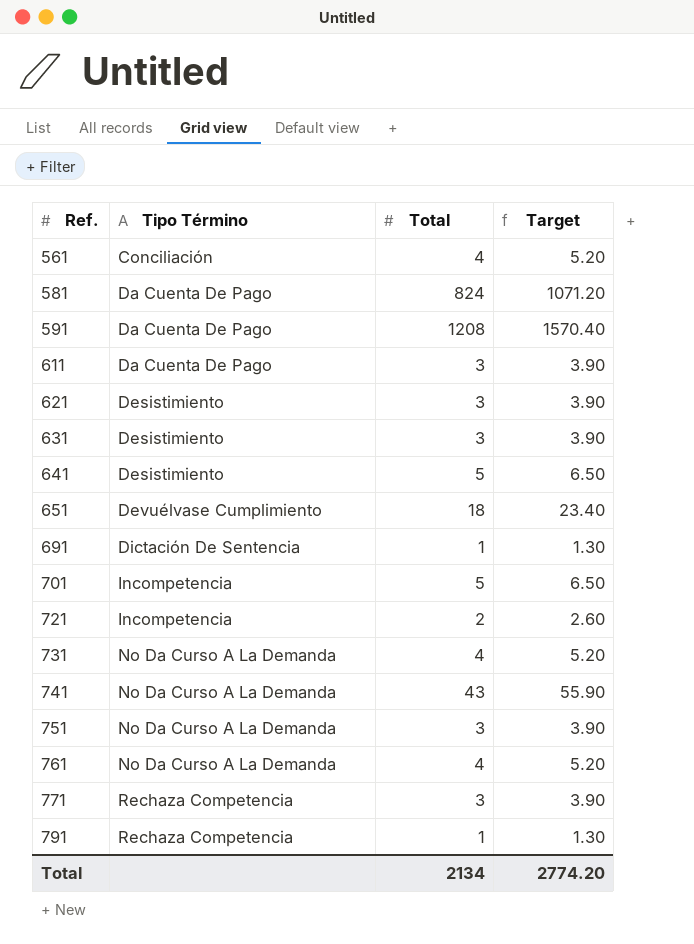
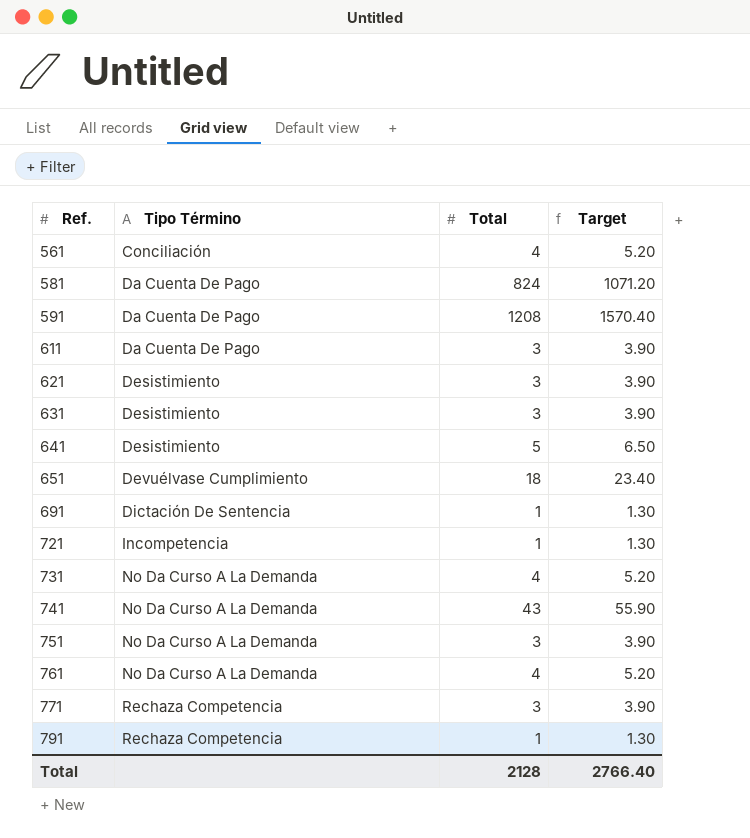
row 701: Incompetencia | 5 | 6.50 -> none
721 | Total: 2 -> 1
721 | Target: 2.60 -> 1.30
Total | Total: 2134 -> 2128
Total | Target: 2774.20 -> 2766.40

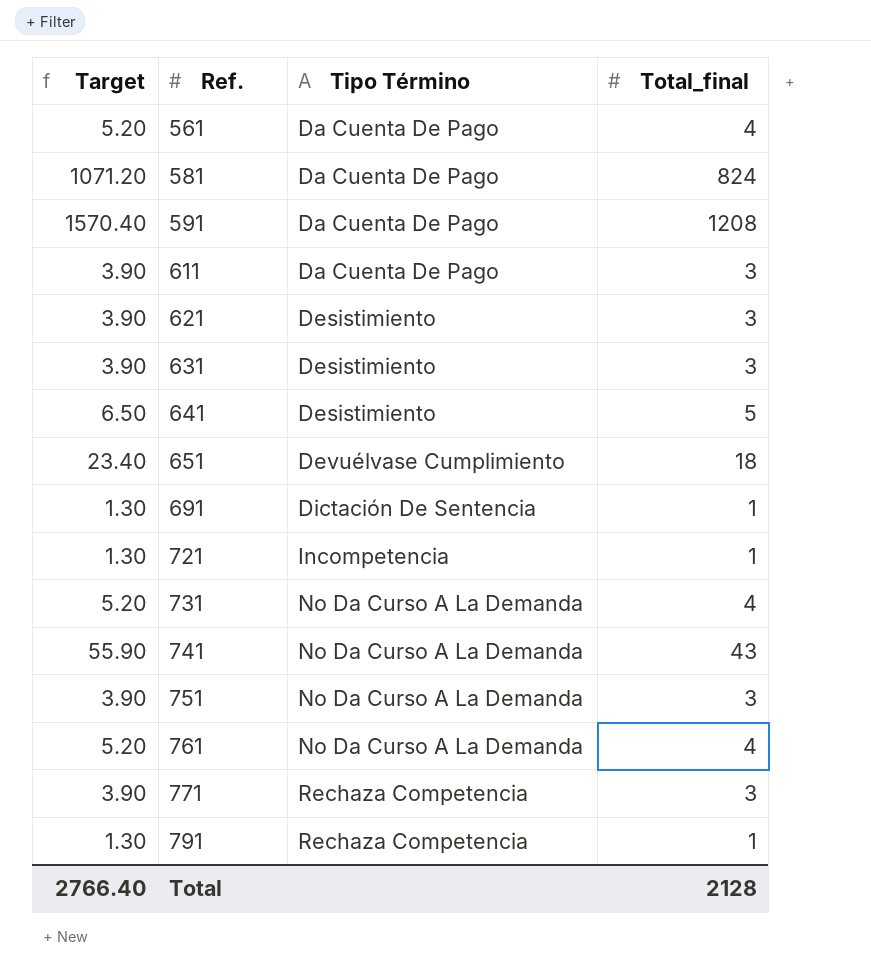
column Target | position: 4 -> 1
column name: Total -> Total_final
561 | Tipo Término: Conciliación -> Da Cuenta De Pago

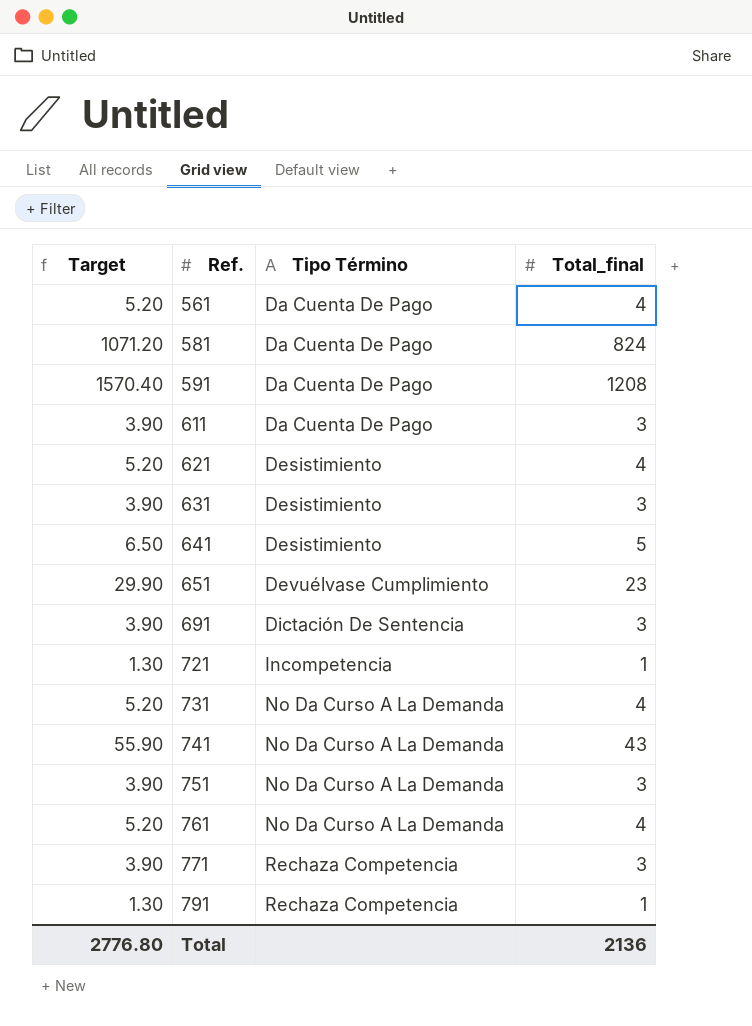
621 | Target: 3.90 -> 5.20
621 | Total_final: 3 -> 4
651 | Target: 23.40 -> 29.90
651 | Total_final: 18 -> 23
691 | Target: 1.30 -> 3.90
691 | Total_final: 1 -> 3
Total | Target: 2766.40 -> 2776.80
Total | Total_final: 2128 -> 2136

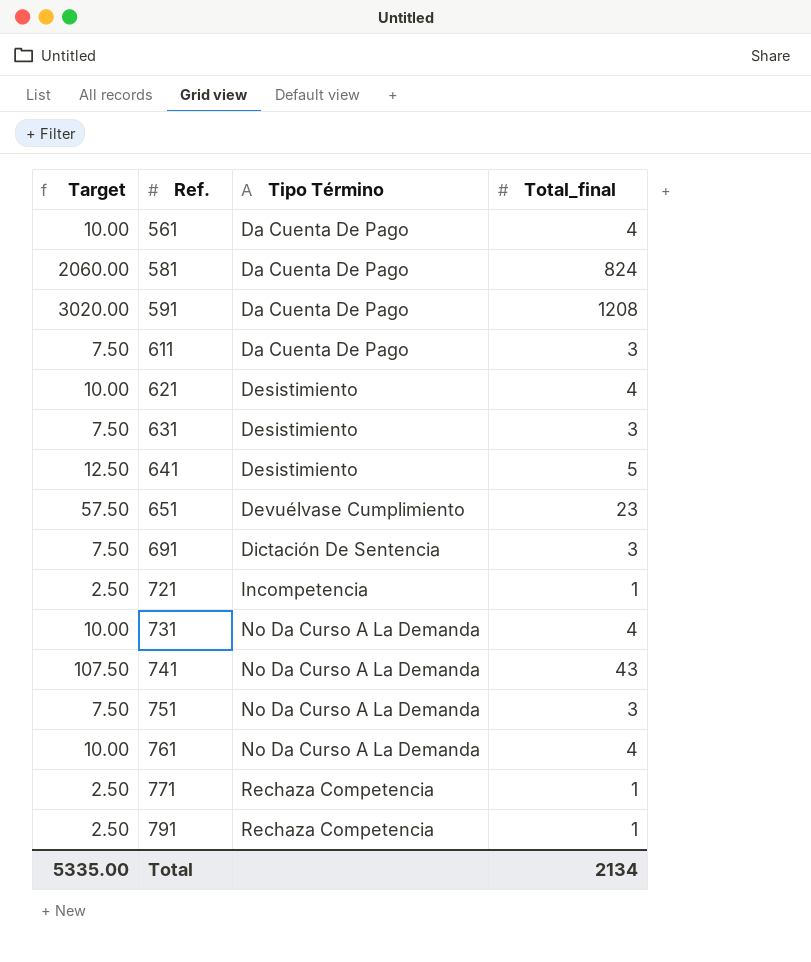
column Target | formula: [Total_final] * 1.3 -> [Total_final] * 2.5
771 | Total_final: 3 -> 1
Total | Target: 2776.80 -> 5335.00
Total | Total_final: 2136 -> 2134

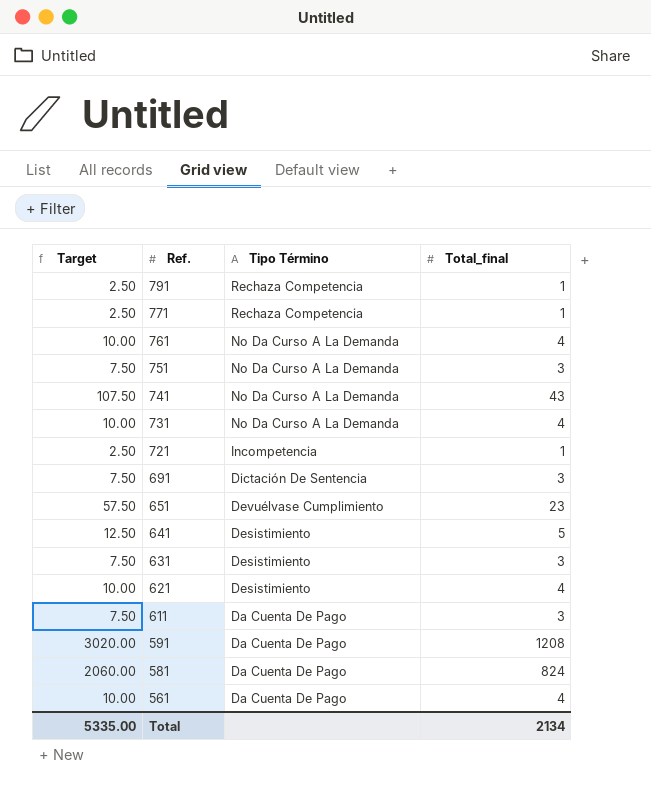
row order: Ref. ascending -> Ref. descending

